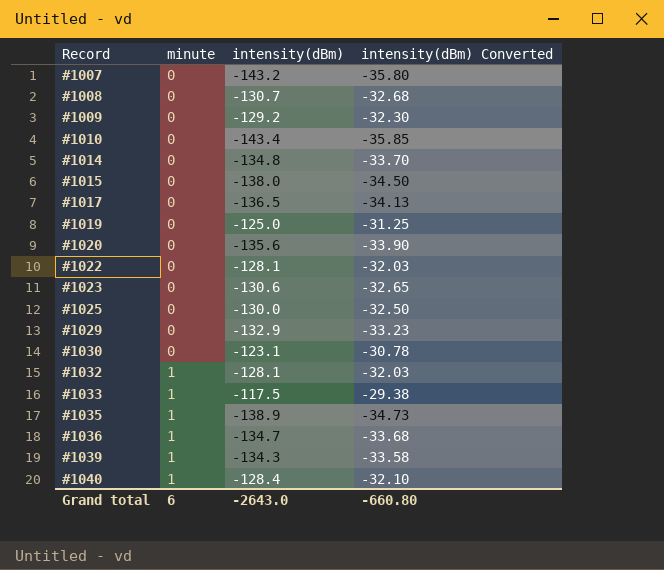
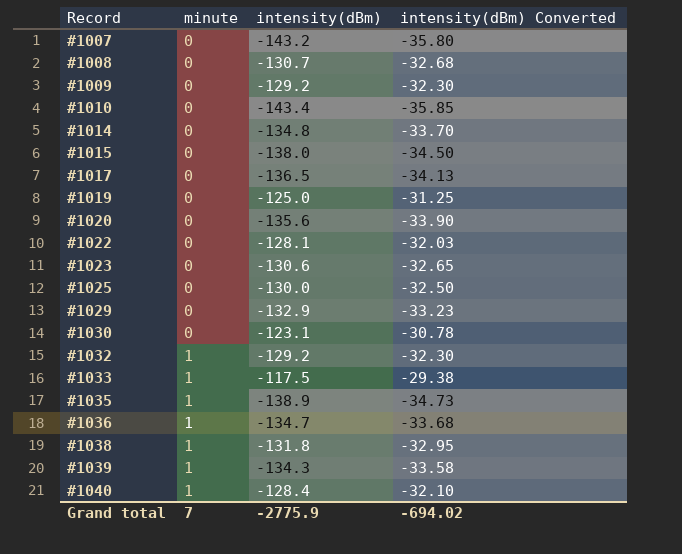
#1032 | intensity(dBm): -128.1 -> -129.2
#1032 | intensity(dBm) Converted: -32.03 -> -32.30
row #1038: none -> 1 | -131.8 | -32.95
Grand total | minute: 6 -> 7
Grand total | intensity(dBm): -2643.0 -> -2775.9
Grand total | intensity(dBm) Converted: -660.80 -> -694.02

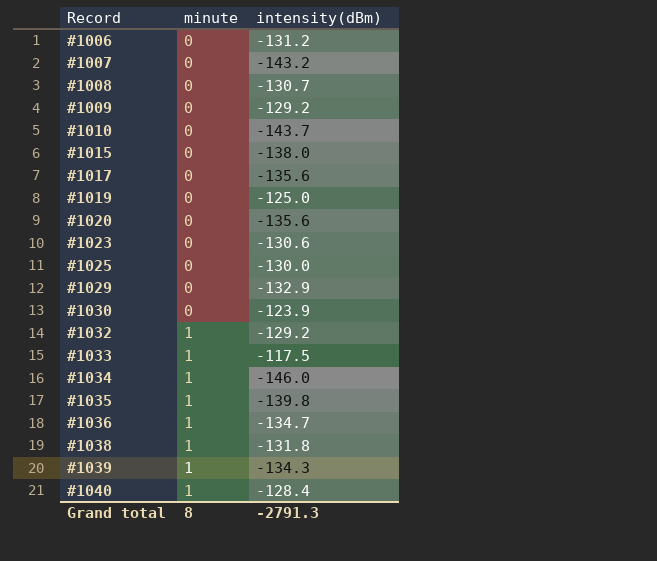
column intensity(dBm) Converted | formula: [intensity(dBm)] * 0.25 -> none
row #1014: 0 | -134.8 | -33.70 -> none
row #1022: 0 | -128.1 | -32.03 -> none
row #1006: none -> 0 | -131.2
#1010 | intensity(dBm): -143.4 -> -143.7
#1017 | intensity(dBm): -136.5 -> -135.6
#1030 | intensity(dBm): -123.1 -> -123.9
row #1034: none -> 1 | -146.0
#1035 | intensity(dBm): -138.9 -> -139.8
Grand total | minute: 7 -> 8
Grand total | intensity(dBm): -2775.9 -> -2791.3

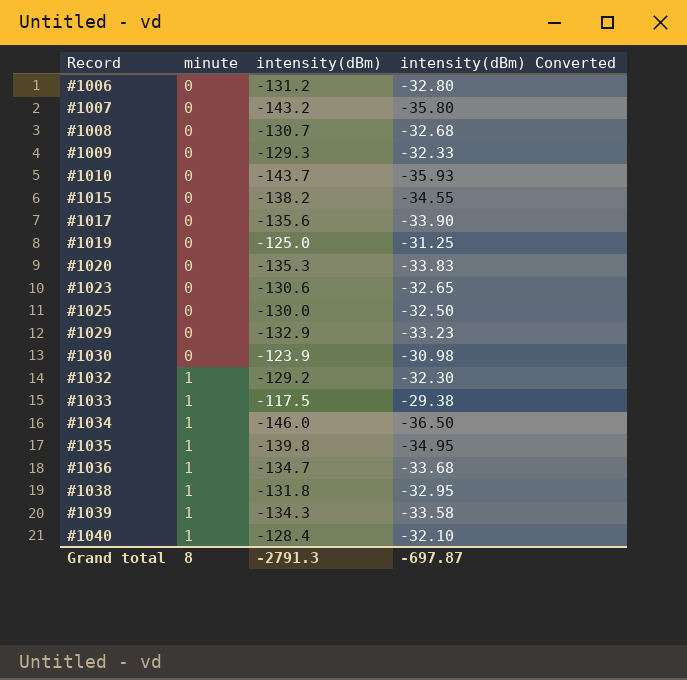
column intensity(dBm) Converted | formula: none -> [intensity(dBm)] * 0.25
#1009 | intensity(dBm): -129.2 -> -129.3
#1015 | intensity(dBm): -138.0 -> -138.2
#1020 | intensity(dBm): -135.6 -> -135.3

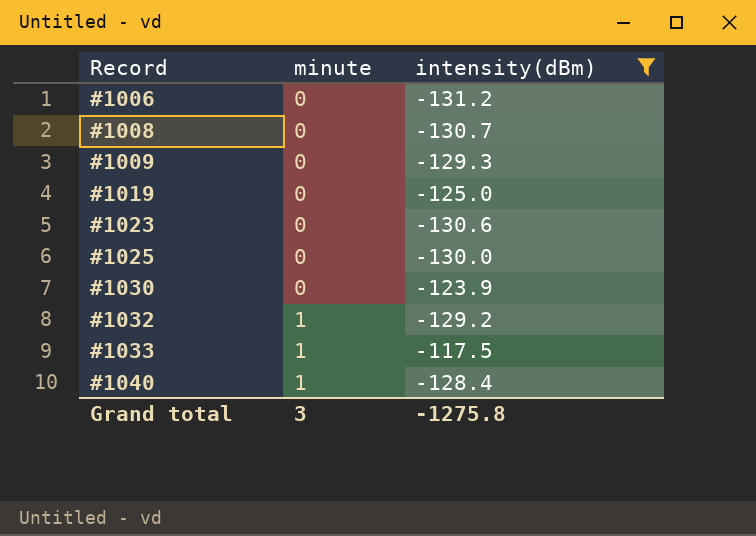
filter: none -> intensity(dBm) >= -131.2
column intensity(dBm) Converted | formula: [intensity(dBm)] * 0.25 -> none
Grand total | minute: 8 -> 3
Grand total | intensity(dBm): -2791.3 -> -1275.8

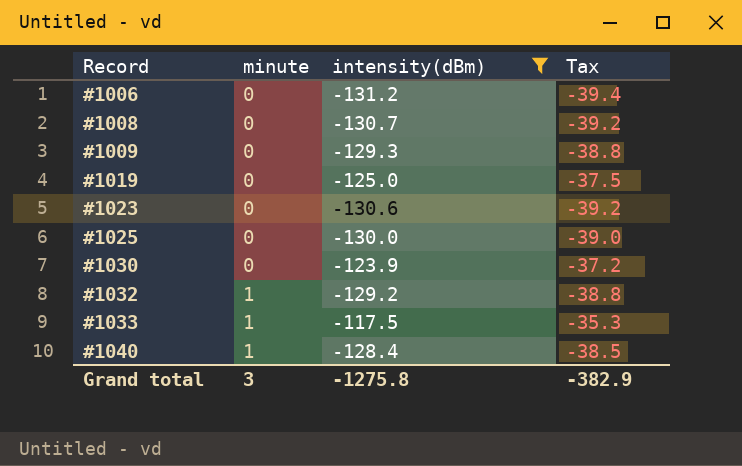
column Tax | formula: none -> [intensity(dBm)] * 0.3

